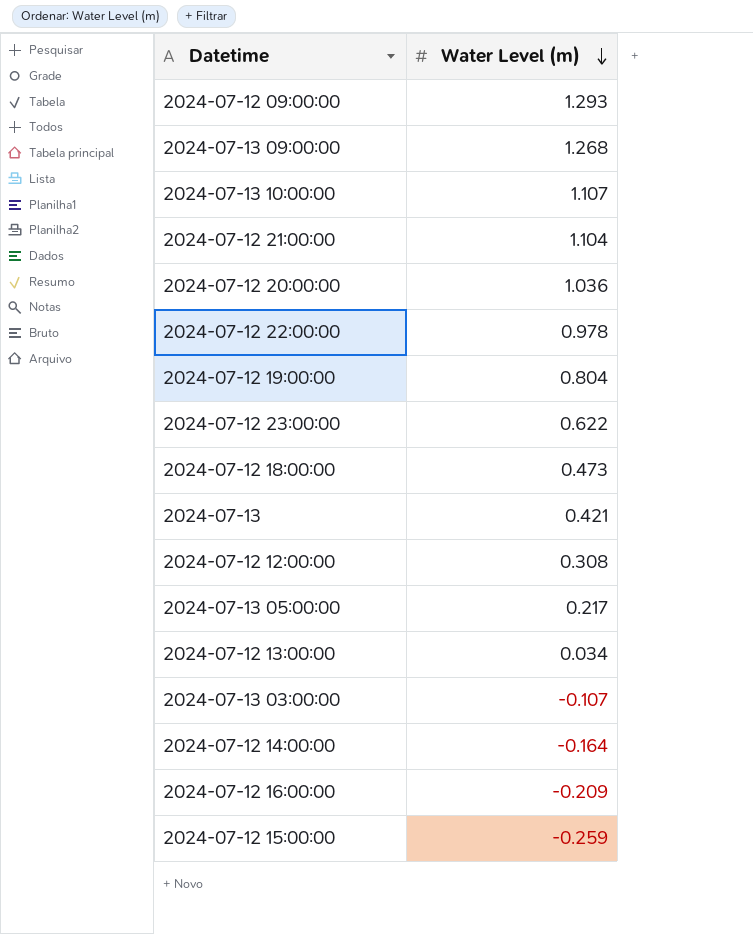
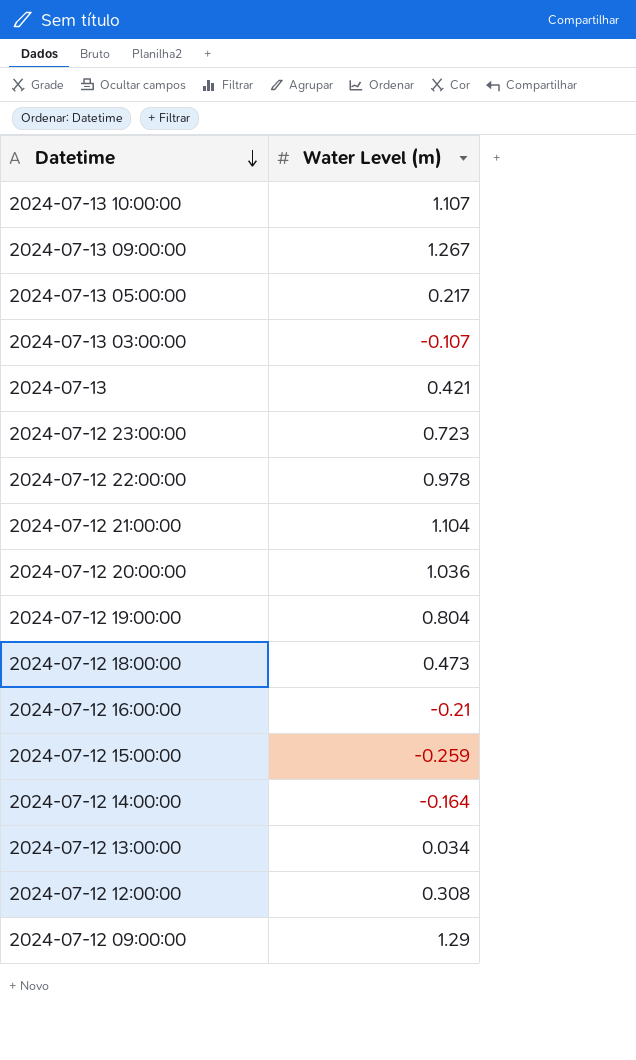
row order: Water Level (m) descending -> Datetime descending
2024-07-13 09:00:00 | Water Level (m): 1.268 -> 1.267
2024-07-12 23:00:00 | Water Level (m): 0.622 -> 0.723
2024-07-12 16:00:00 | Water Level (m): -0.209 -> -0.21
2024-07-12 09:00:00 | Water Level (m): 1.293 -> 1.29

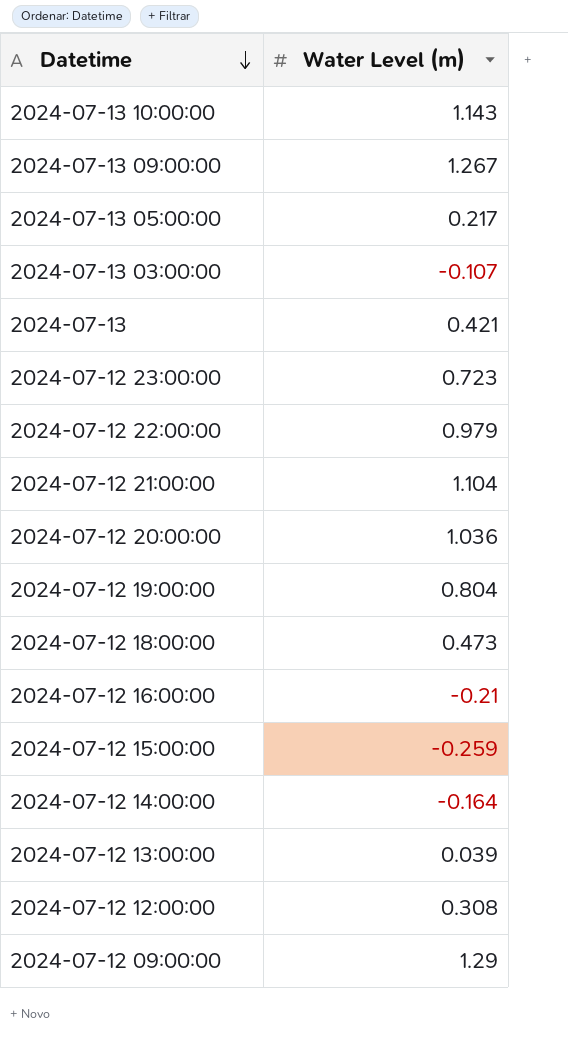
2024-07-13 10:00:00 | Water Level (m): 1.107 -> 1.143
2024-07-12 22:00:00 | Water Level (m): 0.978 -> 0.979
2024-07-12 13:00:00 | Water Level (m): 0.034 -> 0.039

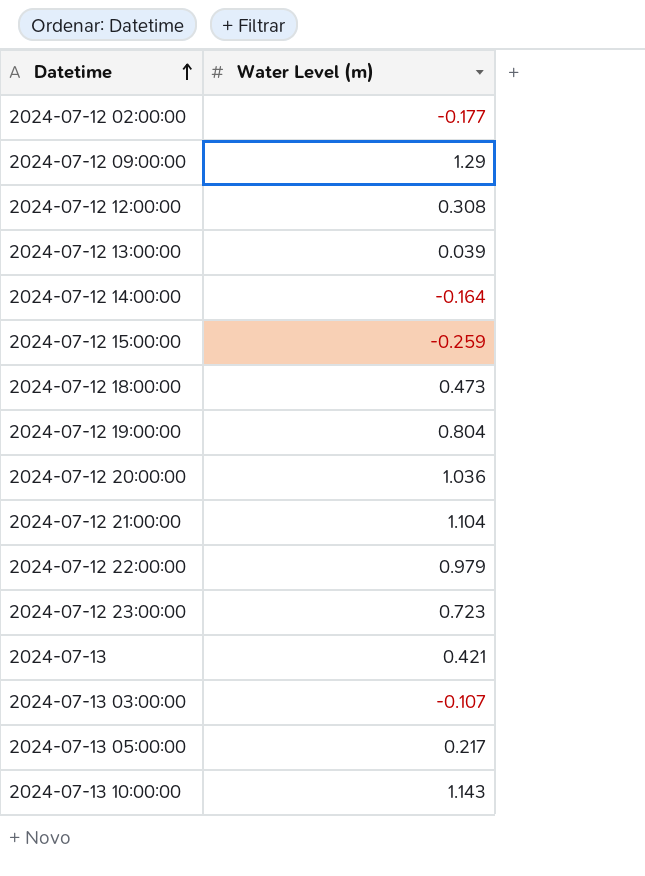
row order: Datetime descending -> Datetime ascending
row 2024-07-13 09:00:00: 1.267 -> none
row 2024-07-12 16:00:00: -0.21 -> none
row 2024-07-12 02:00:00: none -> -0.177

